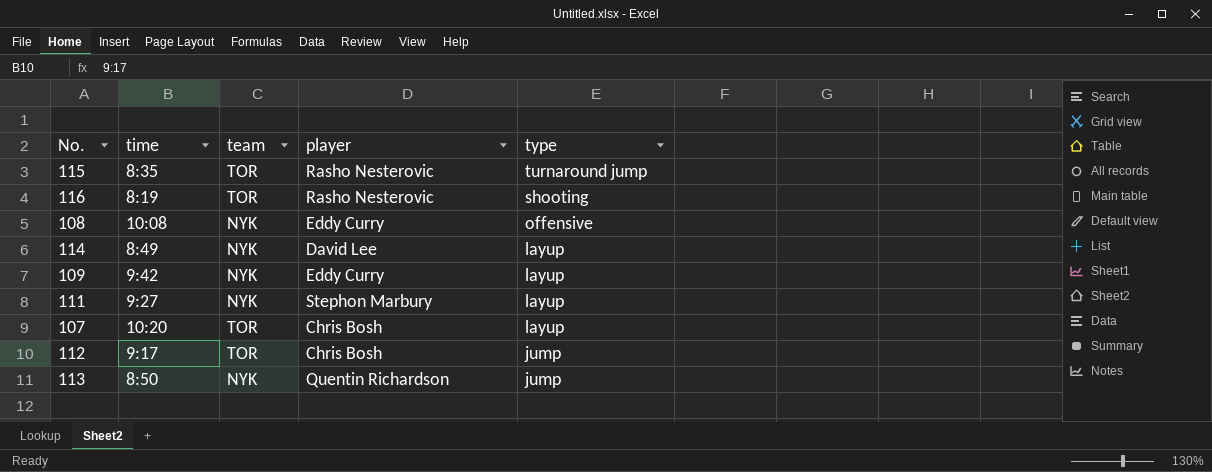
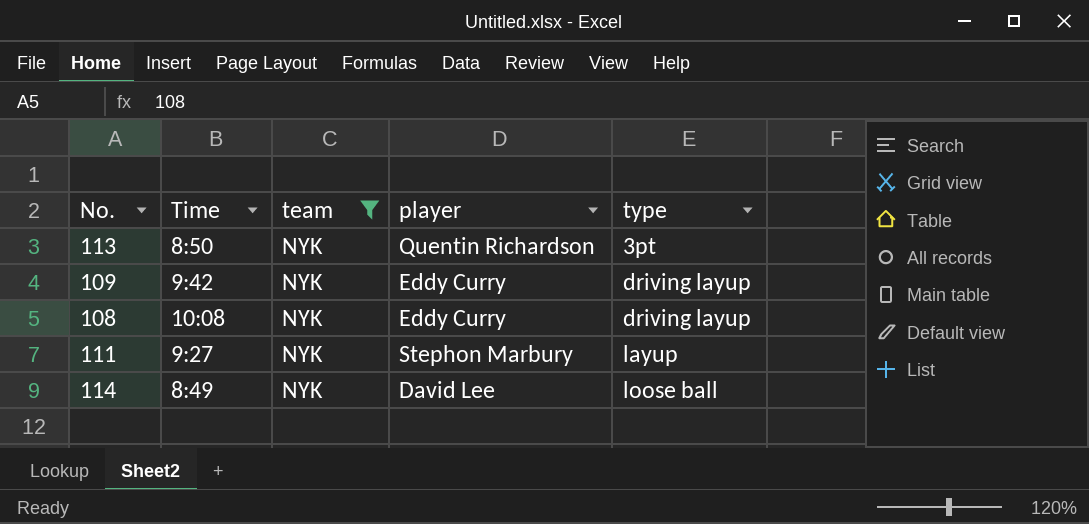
filter: none -> team = NYK
row order: type descending -> type ascending
column name: time -> Time
113 | type: jump -> 3pt
109 | type: layup -> driving layup
108 | type: offensive -> driving layup
114 | type: layup -> loose ball

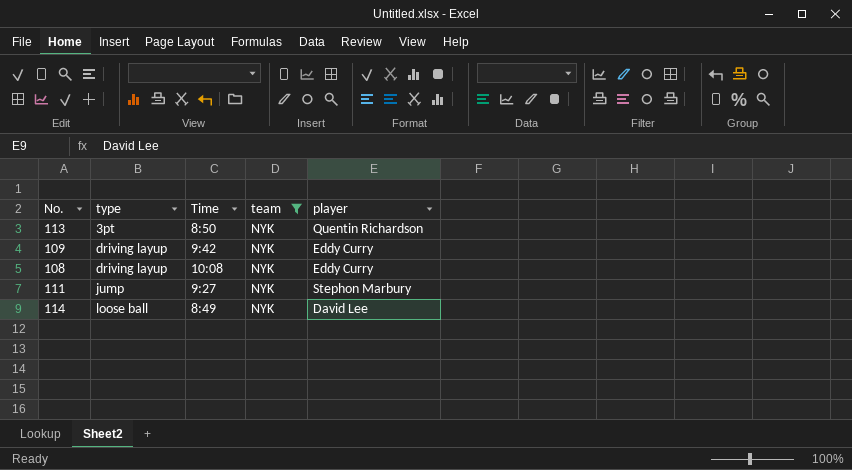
column type | position: 5 -> 2
111 | type: layup -> jump

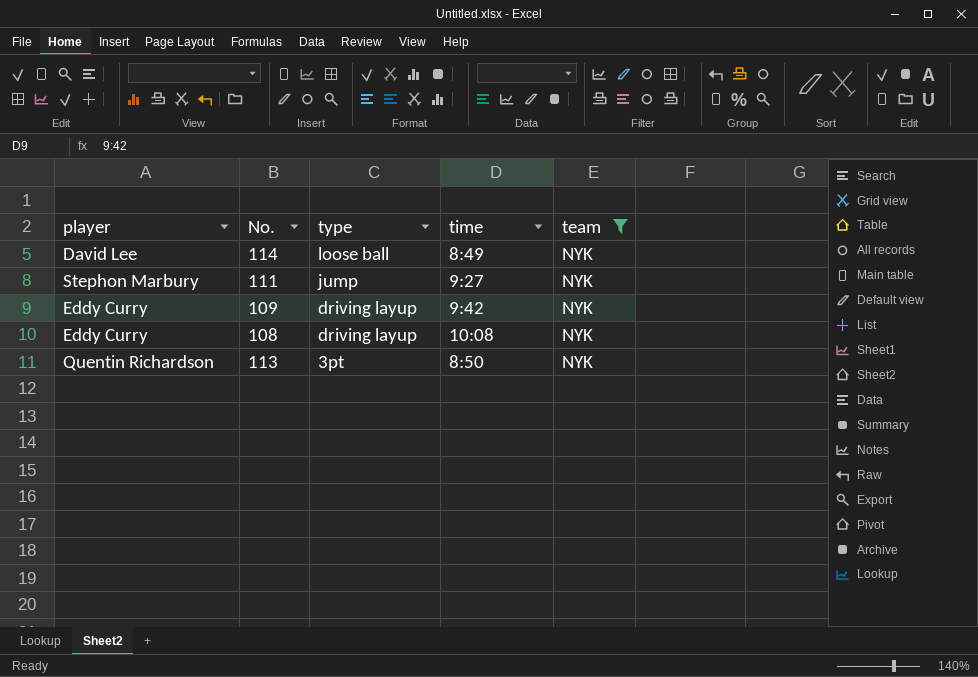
row order: type ascending -> type descending
column player | position: 5 -> 1
column name: Time -> time

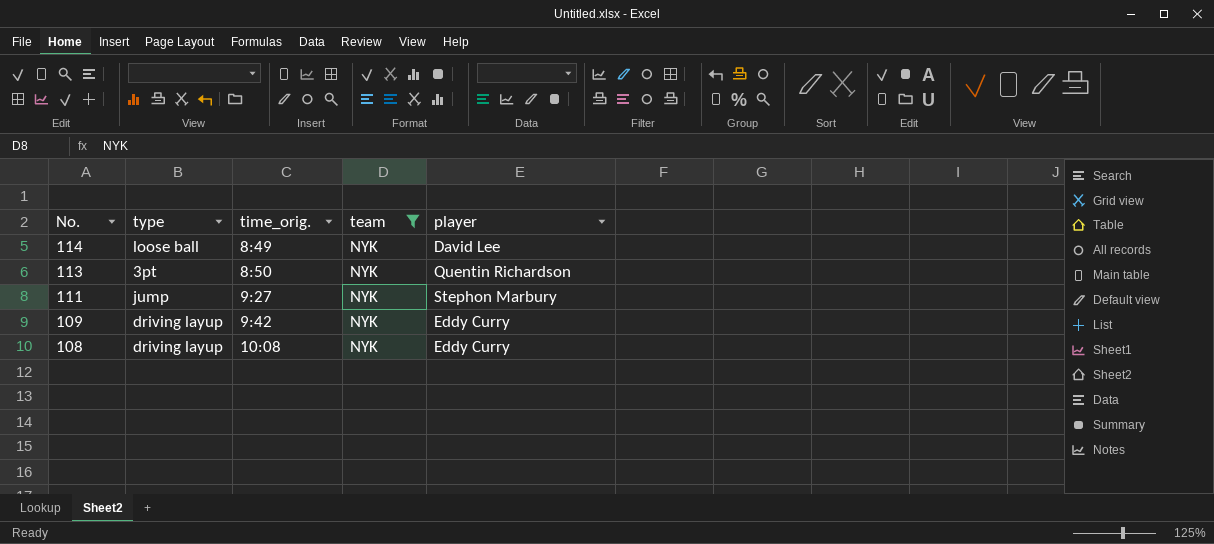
row order: type descending -> No. descending
column name: time -> time_orig.
column player | position: 1 -> 5

